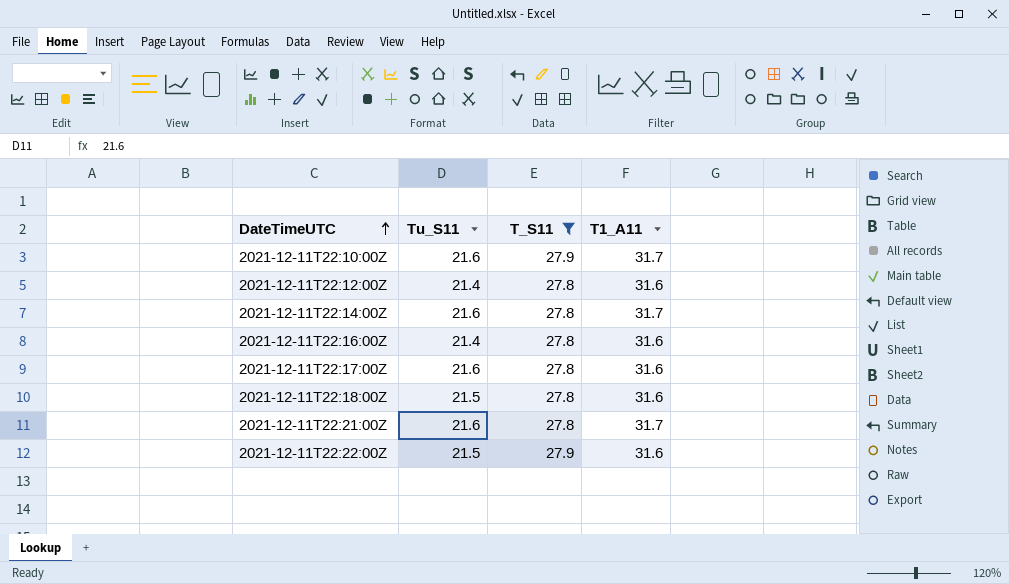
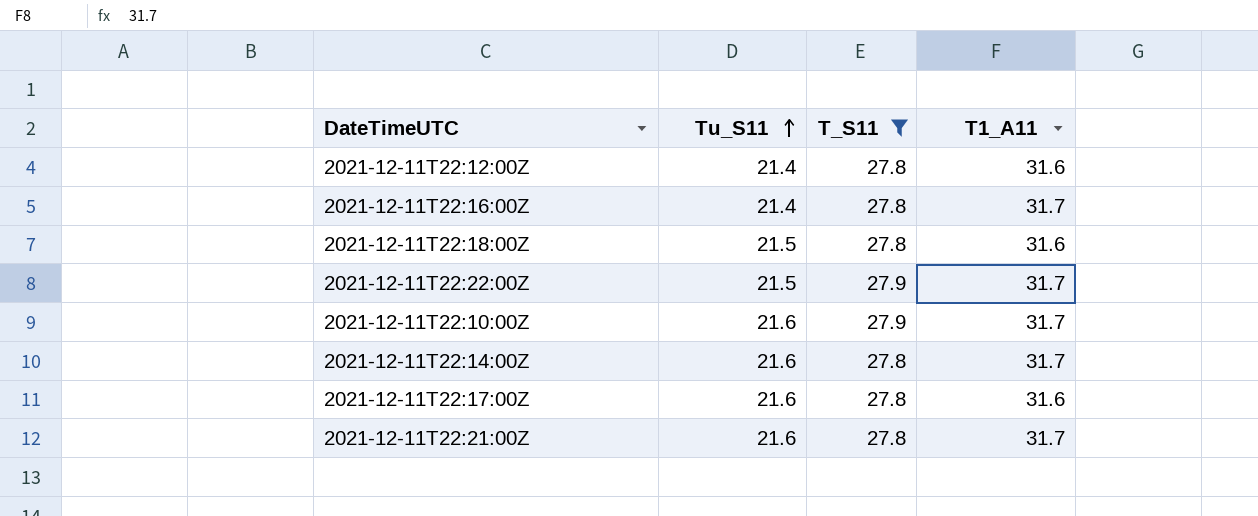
row order: DateTimeUTC ascending -> Tu_S11 ascending
2021-12-11T22:16:00Z | T1_A11: 31.6 -> 31.7
2021-12-11T22:22:00Z | T1_A11: 31.6 -> 31.7

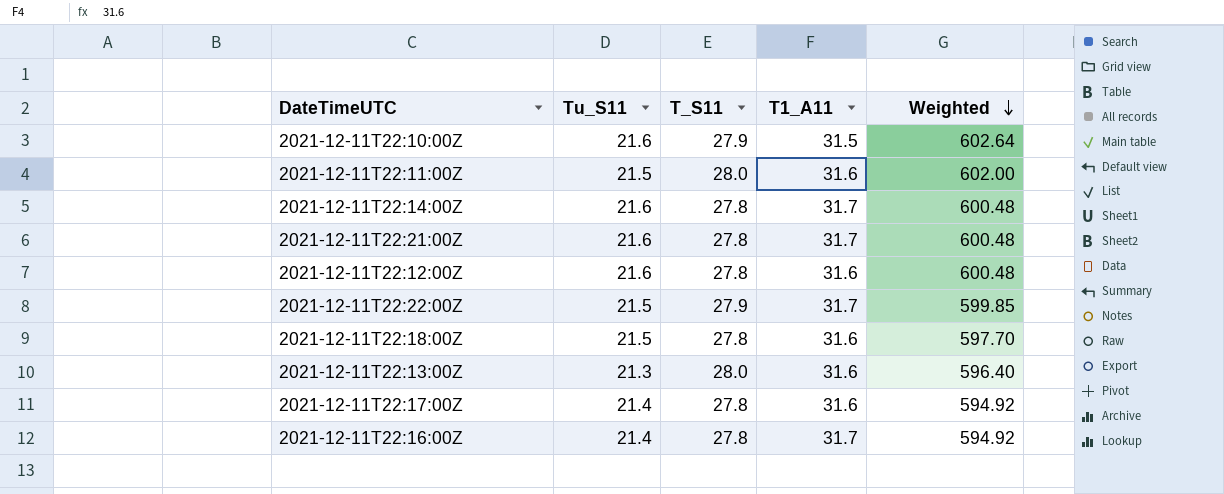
filter: T_S11 != 28.0 -> none
row order: Tu_S11 ascending -> Weighted descending
column Weighted | formula: none -> [Tu_S11] * [T_S11]
2021-12-11T22:10:00Z | T1_A11: 31.7 -> 31.5
2021-12-11T22:12:00Z | Tu_S11: 21.4 -> 21.6
2021-12-11T22:17:00Z | Tu_S11: 21.6 -> 21.4

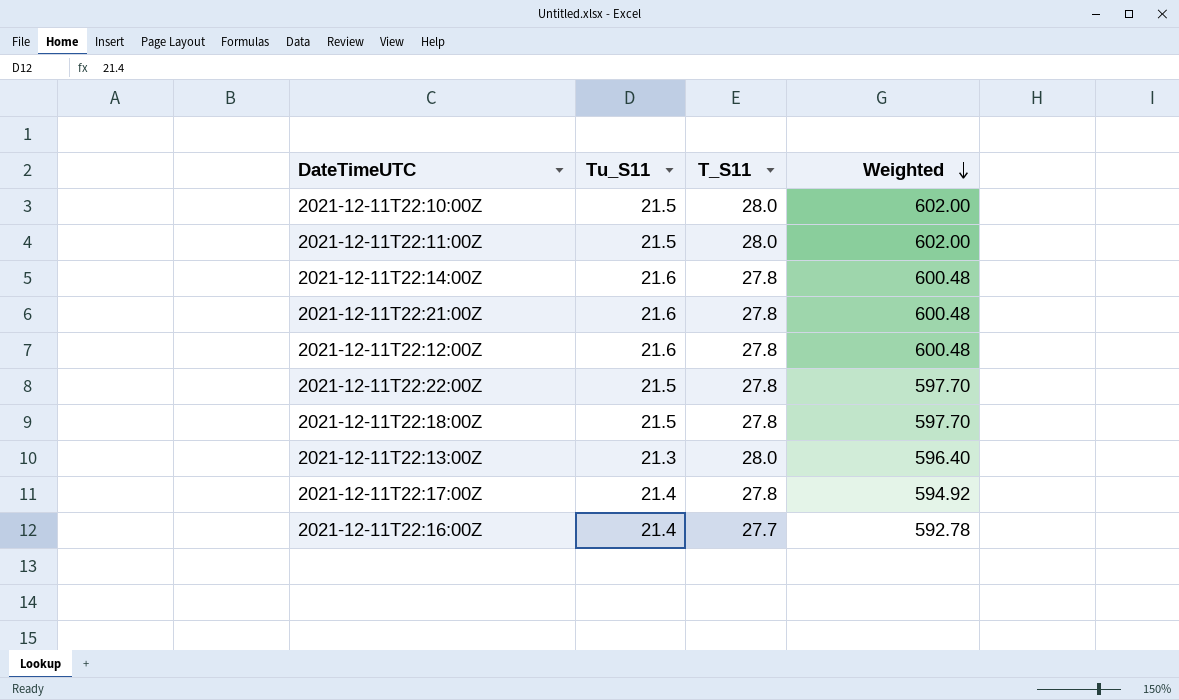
column T1_A11 | position: 4 -> none
2021-12-11T22:10:00Z | Tu_S11: 21.6 -> 21.5
2021-12-11T22:10:00Z | T_S11: 27.9 -> 28.0
2021-12-11T22:10:00Z | Weighted: 602.64 -> 602.00
2021-12-11T22:22:00Z | T_S11: 27.9 -> 27.8
2021-12-11T22:22:00Z | Weighted: 599.85 -> 597.70
2021-12-11T22:16:00Z | T_S11: 27.8 -> 27.7
2021-12-11T22:16:00Z | Weighted: 594.92 -> 592.78

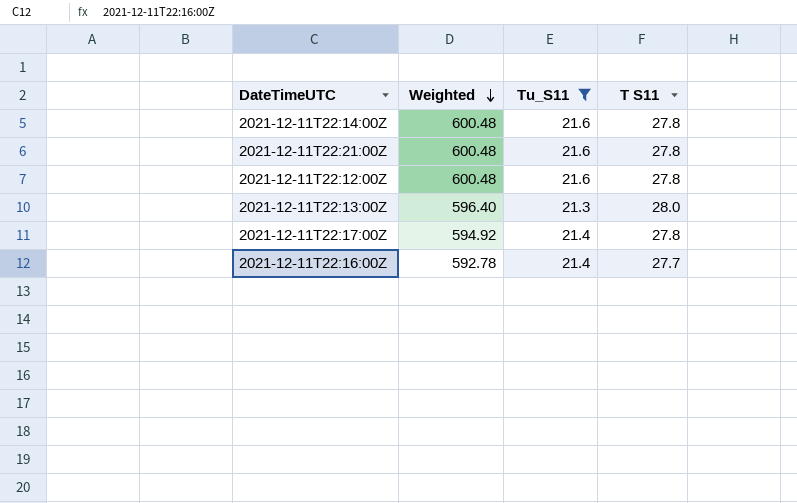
filter: none -> Tu_S11 != 21.5
column Weighted | position: 4 -> 2
column name: T_S11 -> T S11

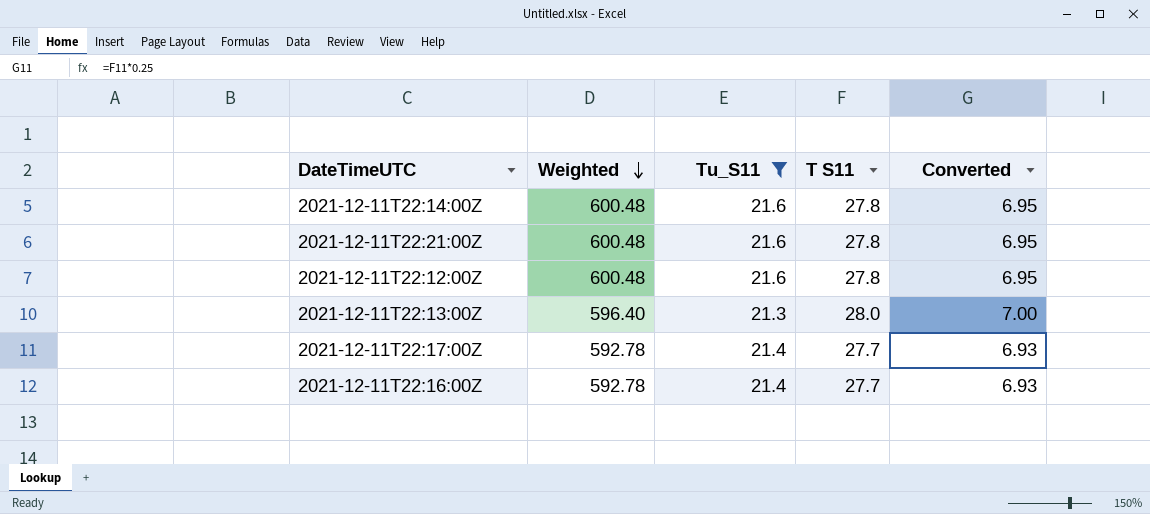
column Converted | formula: none -> [T S11] * 0.25
2021-12-11T22:17:00Z | Weighted: 594.92 -> 592.78
2021-12-11T22:17:00Z | T S11: 27.8 -> 27.7

